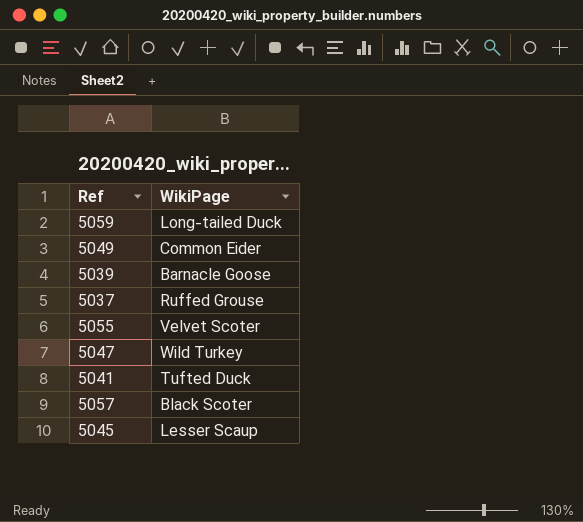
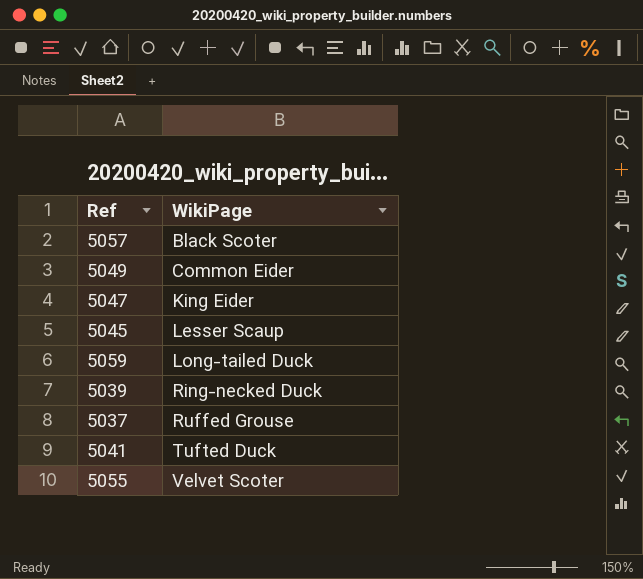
row order: none -> WikiPage ascending
5047 | WikiPage: Wild Turkey -> King Eider
5039 | WikiPage: Barnacle Goose -> Ring-necked Duck

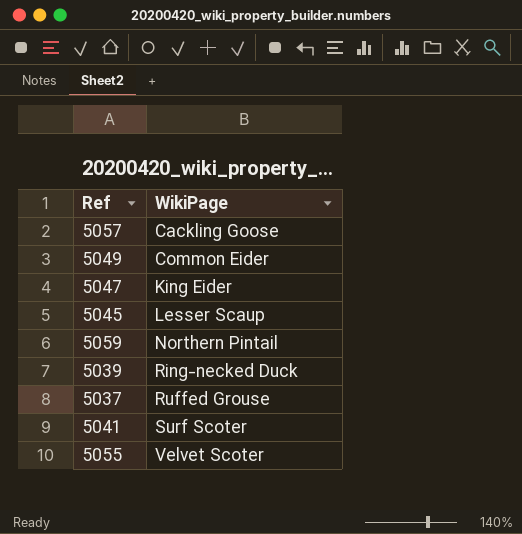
5057 | WikiPage: Black Scoter -> Cackling Goose
5059 | WikiPage: Long-tailed Duck -> Northern Pintail
5041 | WikiPage: Tufted Duck -> Surf Scoter

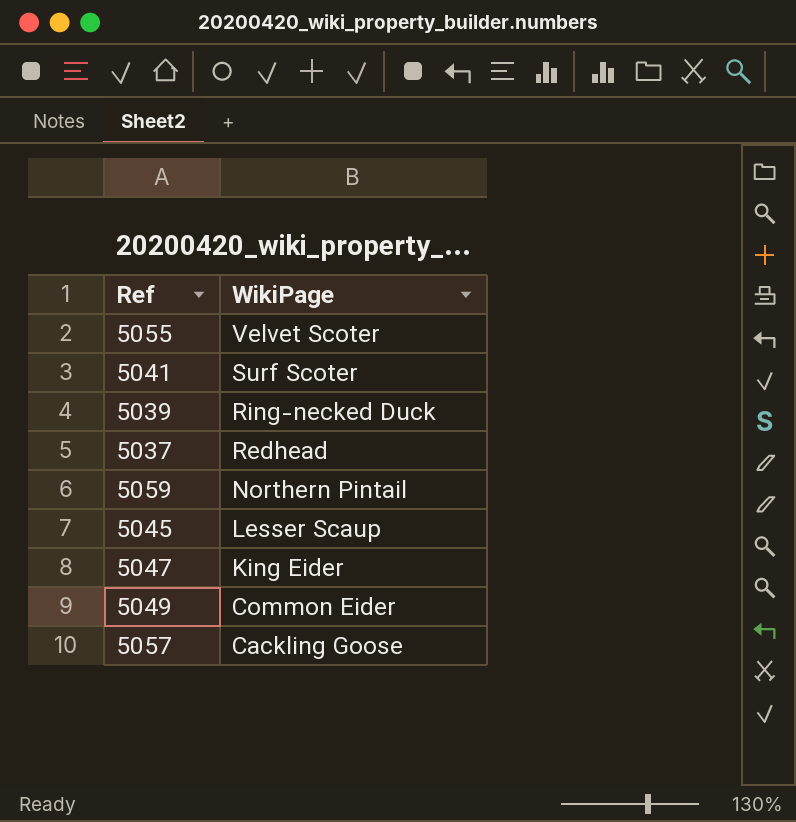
row order: WikiPage ascending -> WikiPage descending
5037 | WikiPage: Ruffed Grouse -> Redhead

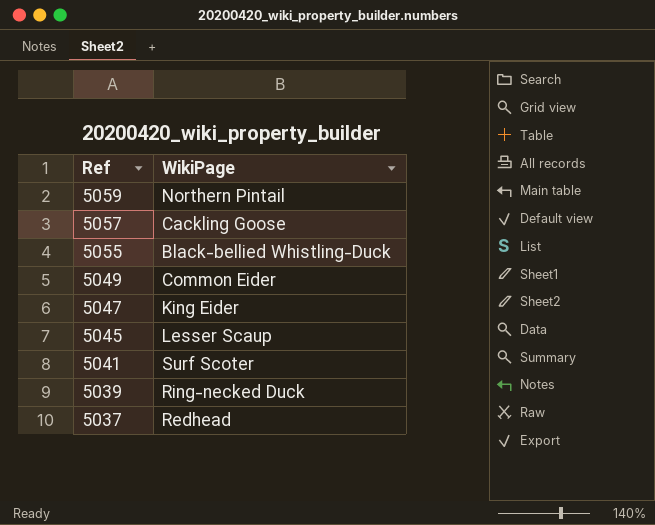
row order: WikiPage descending -> Ref descending
5055 | WikiPage: Velvet Scoter -> Black-bellied Whistling-Duck

